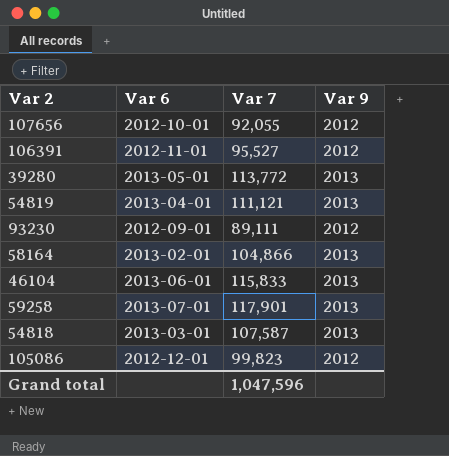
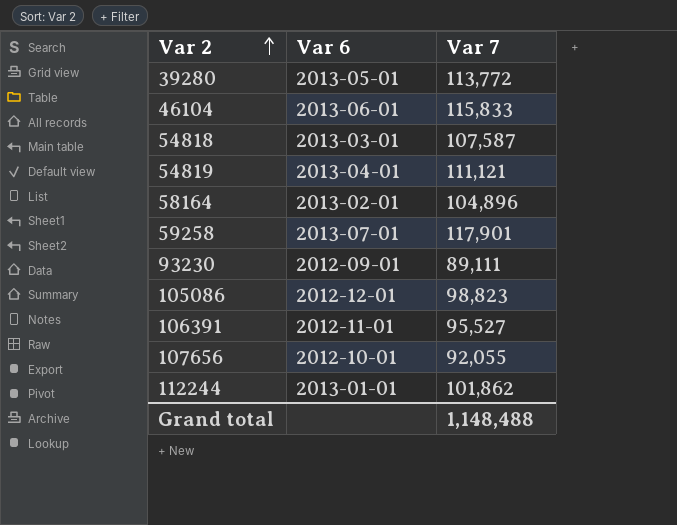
row order: none -> Var 2 ascending
column Var 9 | position: 4 -> none
58164 | Var 7: 104,866 -> 104,896
105086 | Var 7: 99,823 -> 98,823
row 112244: none -> 2013-01-01 | 101,862
Grand total | Var 7: 1,047,596 -> 1,148,488

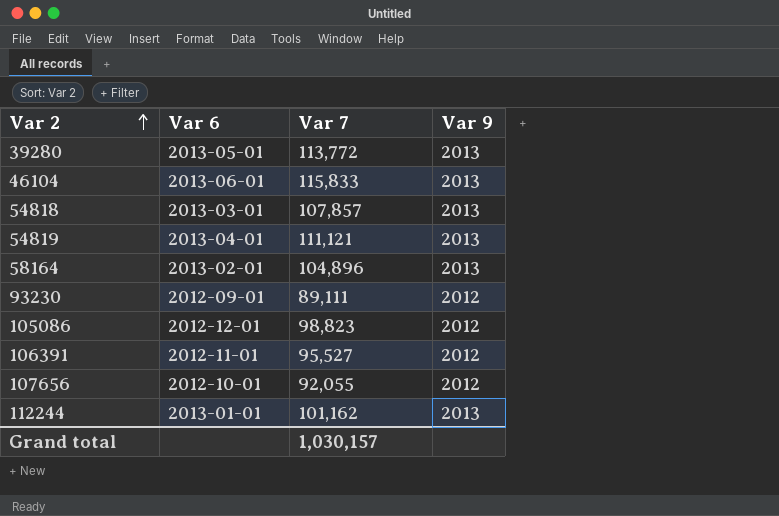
column Var 9 | position: none -> 4
row 59258: 2013-07-01 | 117,901 -> none
54818 | Var 7: 107,587 -> 107,857
112244 | Var 7: 101,862 -> 101,162
Grand total | Var 7: 1,148,488 -> 1,030,157

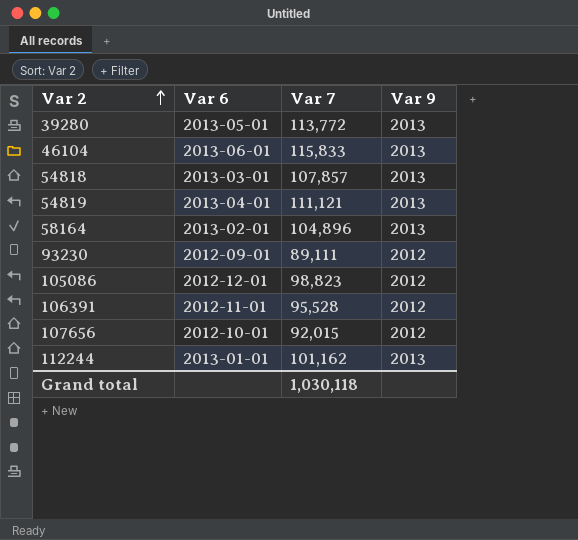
106391 | Var 7: 95,527 -> 95,528
107656 | Var 7: 92,055 -> 92,015
Grand total | Var 7: 1,030,157 -> 1,030,118

